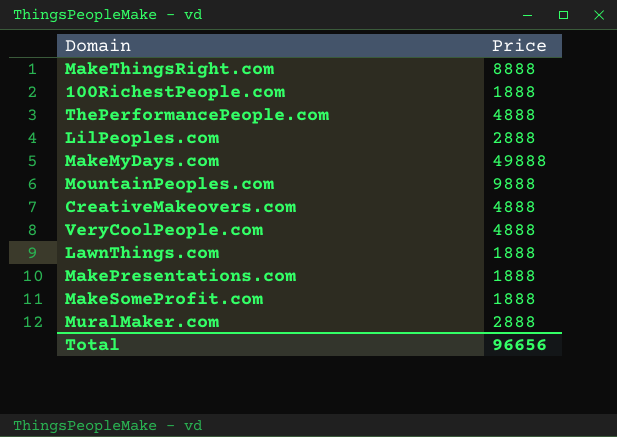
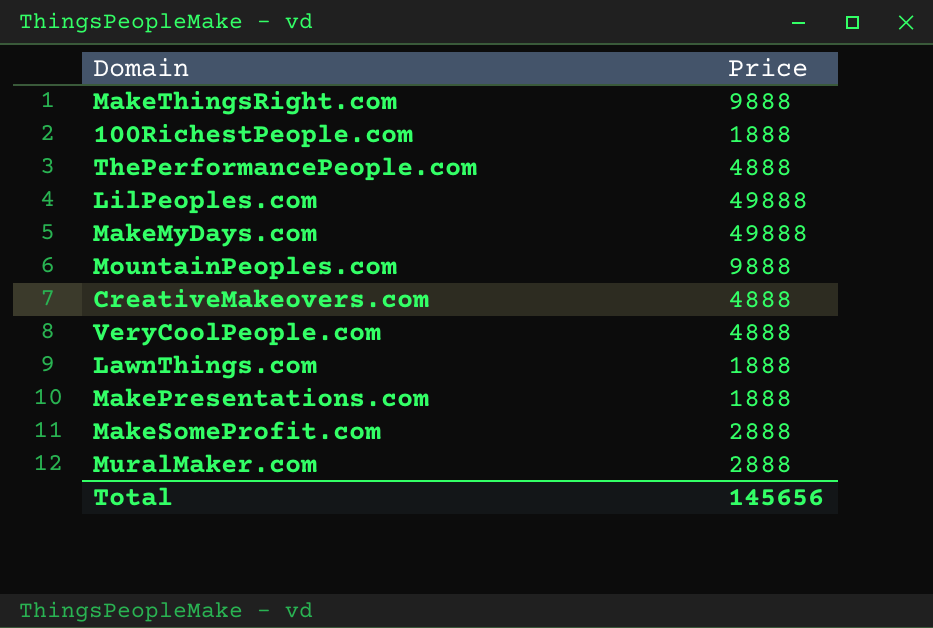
MakeThingsRight.com | Price: 8888 -> 9888
LilPeoples.com | Price: 2888 -> 49888
MakeSomeProfit.com | Price: 1888 -> 2888
Total | Price: 96656 -> 145656

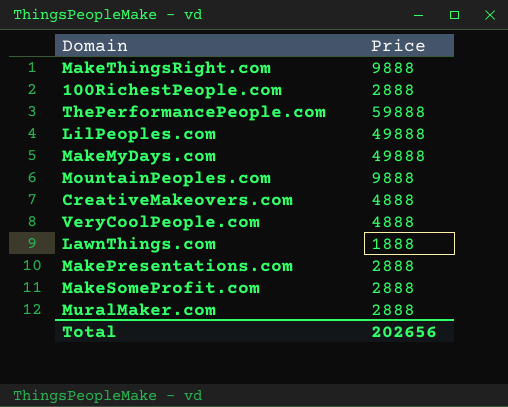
100RichestPeople.com | Price: 1888 -> 2888
ThePerformancePeople.com | Price: 4888 -> 59888
MakePresentations.com | Price: 1888 -> 2888
Total | Price: 145656 -> 202656

